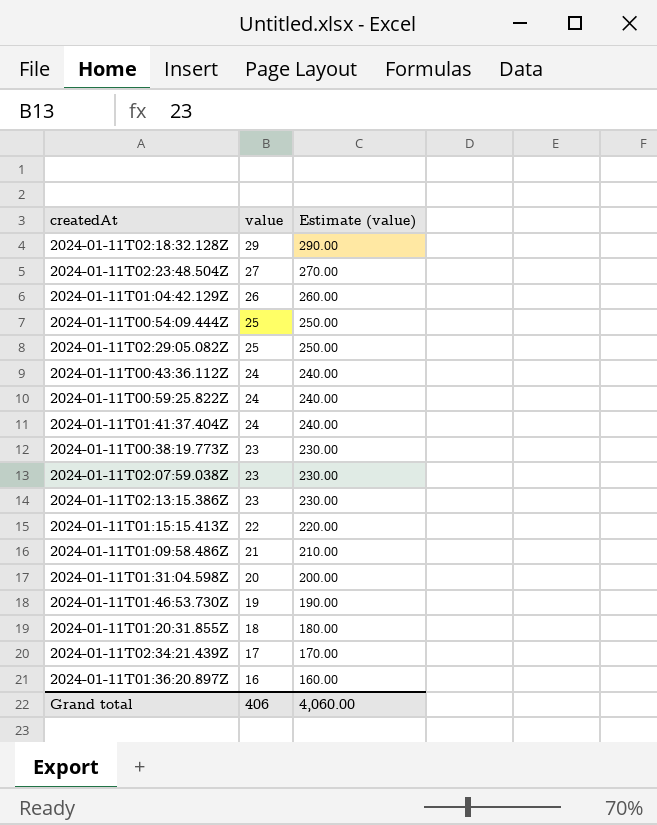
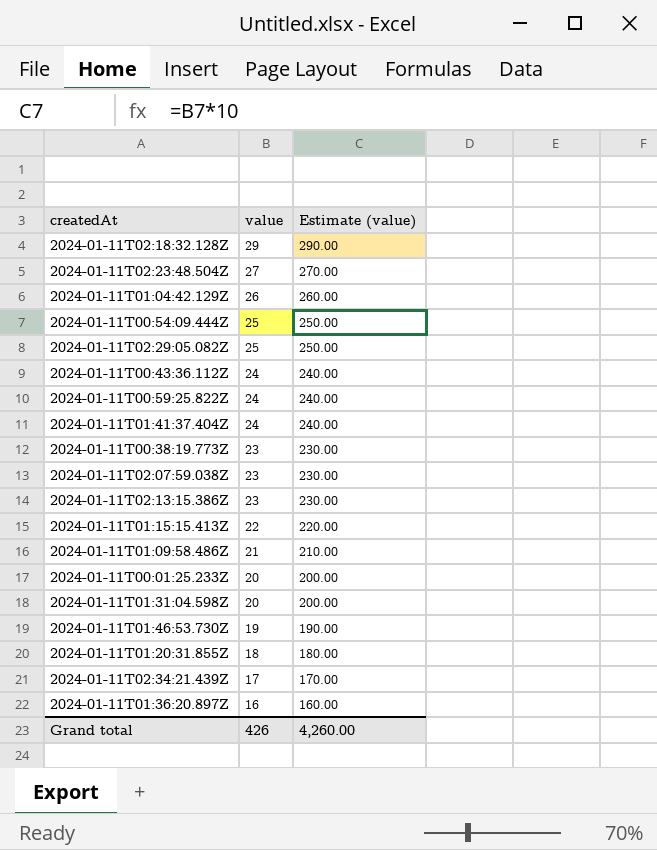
row 2024-01-11T00:01:25.233Z: none -> 20 | 200.00
Grand total | value: 406 -> 426
Grand total | Estimate (value): 4,060.00 -> 4,260.00

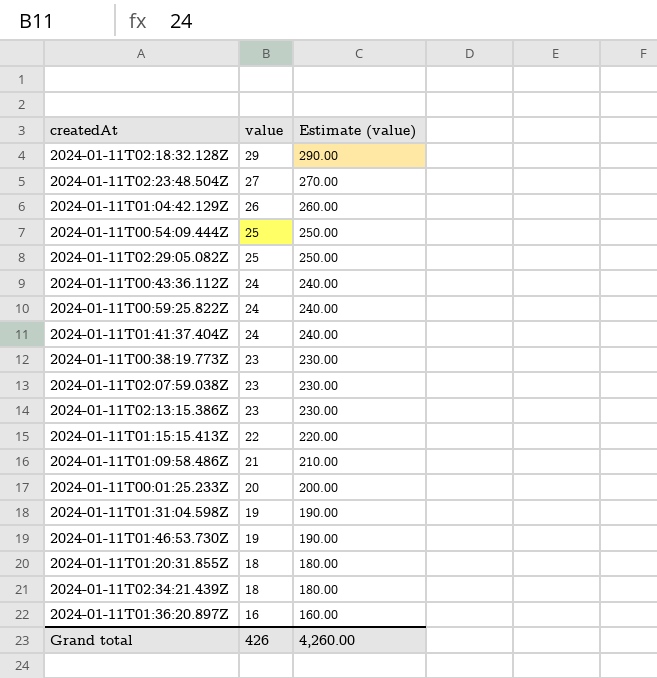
2024-01-11T01:31:04.598Z | value: 20 -> 19
2024-01-11T01:31:04.598Z | Estimate (value): 200.00 -> 190.00
2024-01-11T02:34:21.439Z | value: 17 -> 18
2024-01-11T02:34:21.439Z | Estimate (value): 170.00 -> 180.00

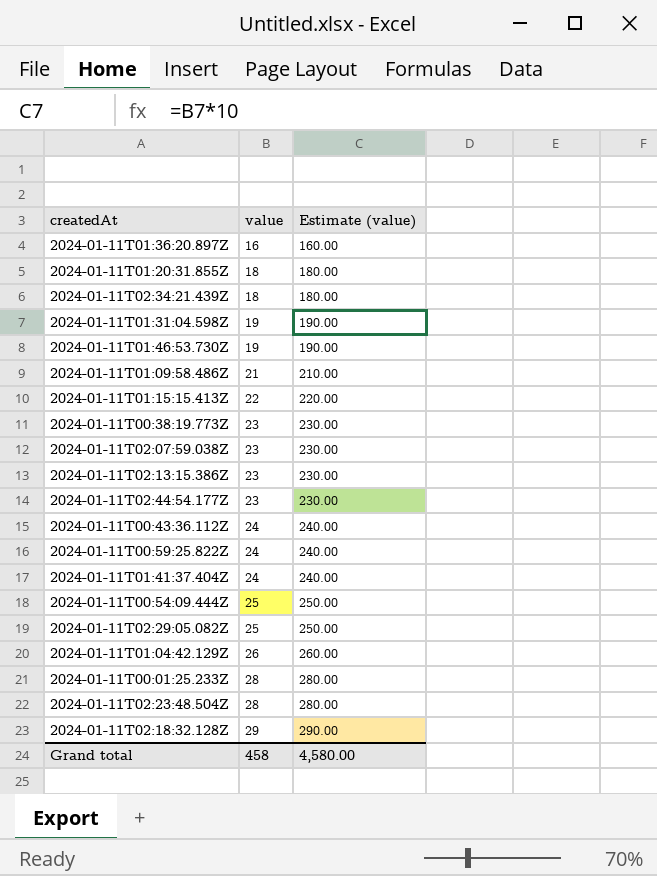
row order: value descending -> value ascending
row 2024-01-11T02:44:54.177Z: none -> 23 | 230.00
2024-01-11T00:01:25.233Z | value: 20 -> 28
2024-01-11T00:01:25.233Z | Estimate (value): 200.00 -> 280.00
2024-01-11T02:23:48.504Z | value: 27 -> 28
2024-01-11T02:23:48.504Z | Estimate (value): 270.00 -> 280.00
Grand total | value: 426 -> 458
Grand total | Estimate (value): 4,260.00 -> 4,580.00

